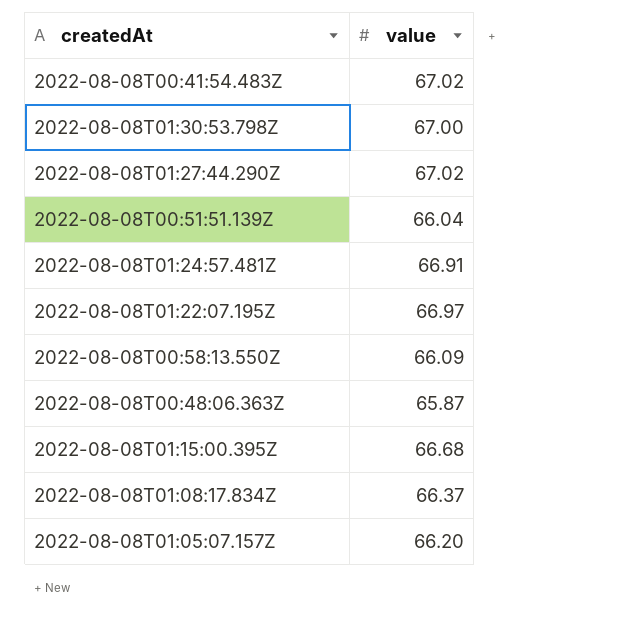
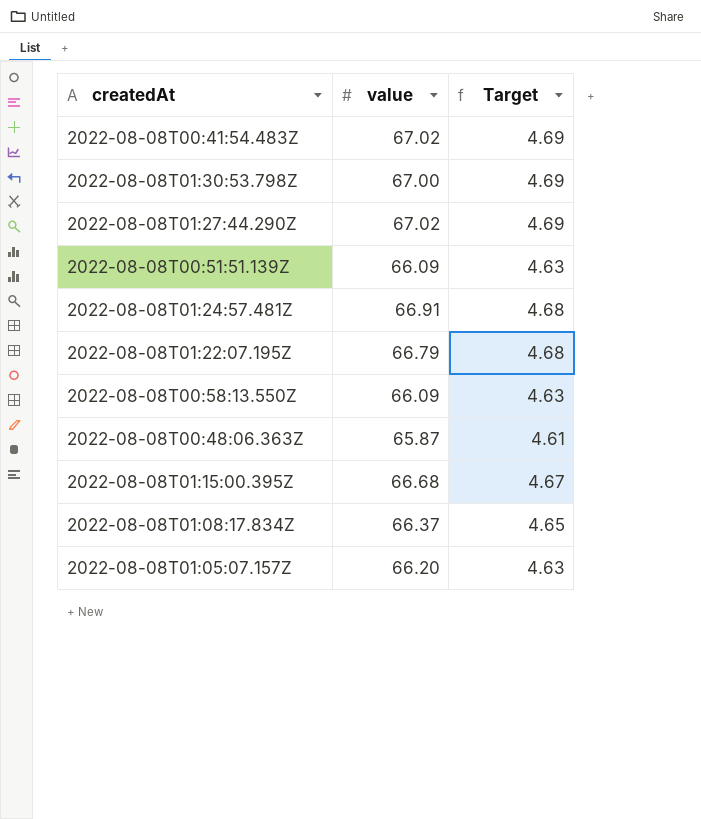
column Target | formula: none -> [value] * 0.07
2022-08-08T00:51:51.139Z | value: 66.04 -> 66.09
2022-08-08T01:22:07.195Z | value: 66.97 -> 66.79

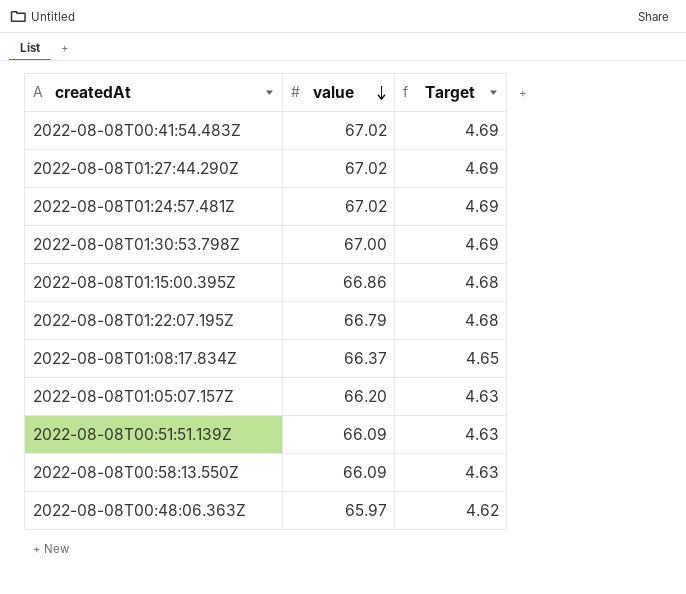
row order: none -> value descending
2022-08-08T01:24:57.481Z | value: 66.91 -> 67.02
2022-08-08T01:24:57.481Z | Target: 4.68 -> 4.69
2022-08-08T01:15:00.395Z | value: 66.68 -> 66.86
2022-08-08T01:15:00.395Z | Target: 4.67 -> 4.68
2022-08-08T00:48:06.363Z | value: 65.87 -> 65.97
2022-08-08T00:48:06.363Z | Target: 4.61 -> 4.62

